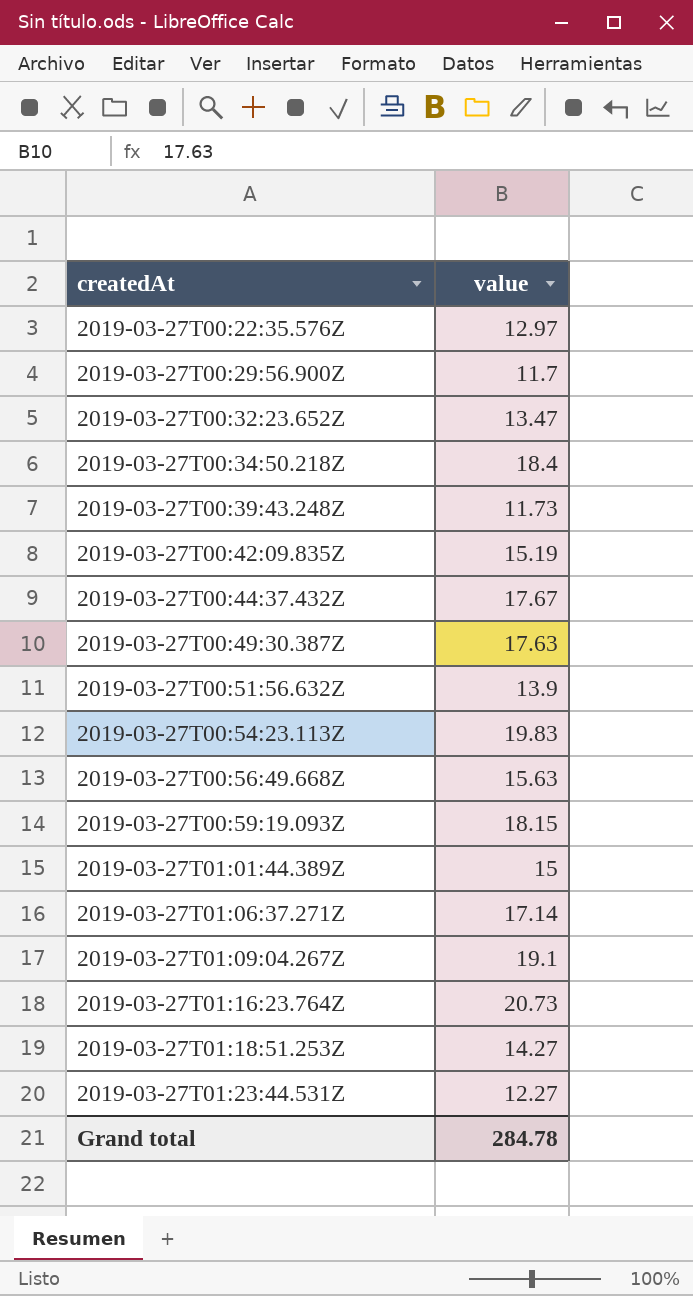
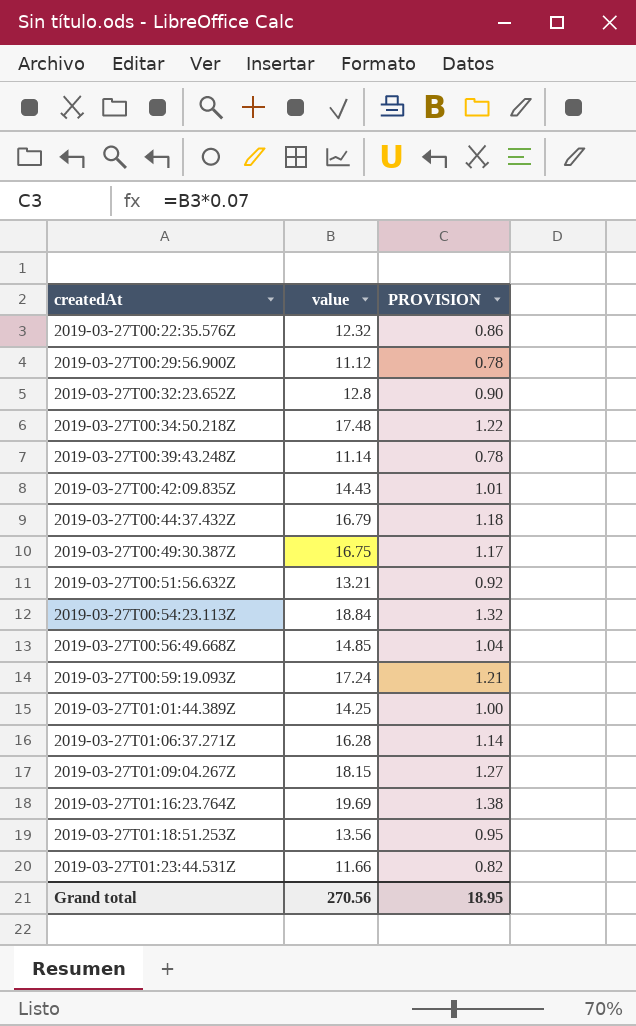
column PROVISION | formula: none -> [value] * 0.07
2019-03-27T00:22:35.576Z | value: 12.97 -> 12.32
2019-03-27T00:29:56.900Z | value: 11.7 -> 11.12
2019-03-27T00:32:23.652Z | value: 13.47 -> 12.8
2019-03-27T00:34:50.218Z | value: 18.4 -> 17.48
2019-03-27T00:39:43.248Z | value: 11.73 -> 11.14
2019-03-27T00:42:09.835Z | value: 15.19 -> 14.43
2019-03-27T00:44:37.432Z | value: 17.67 -> 16.79
2019-03-27T00:49:30.387Z | value: 17.63 -> 16.75
2019-03-27T00:51:56.632Z | value: 13.9 -> 13.21
2019-03-27T00:54:23.113Z | value: 19.83 -> 18.84
2019-03-27T00:56:49.668Z | value: 15.63 -> 14.85
2019-03-27T00:59:19.093Z | value: 18.15 -> 17.24
2019-03-27T01:01:44.389Z | value: 15 -> 14.25
2019-03-27T01:06:37.271Z | value: 17.14 -> 16.28
2019-03-27T01:09:04.267Z | value: 19.1 -> 18.15
2019-03-27T01:16:23.764Z | value: 20.73 -> 19.69
2019-03-27T01:18:51.253Z | value: 14.27 -> 13.56
2019-03-27T01:23:44.531Z | value: 12.27 -> 11.66
Grand total | value: 284.78 -> 270.56

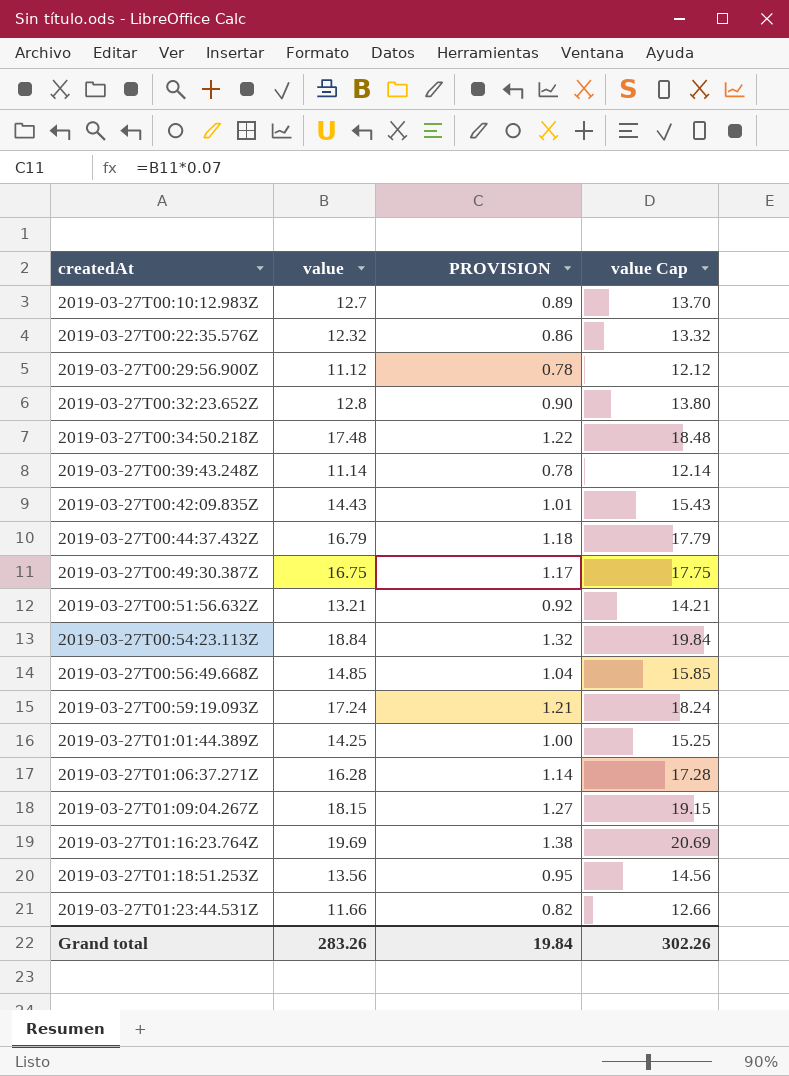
column value Cap | formula: none -> [value] + 1
row 2019-03-27T00:10:12.983Z: none -> 12.7 | 0.89 | 13.70
Grand total | value: 270.56 -> 283.26
Grand total | PROVISION: 18.95 -> 19.84

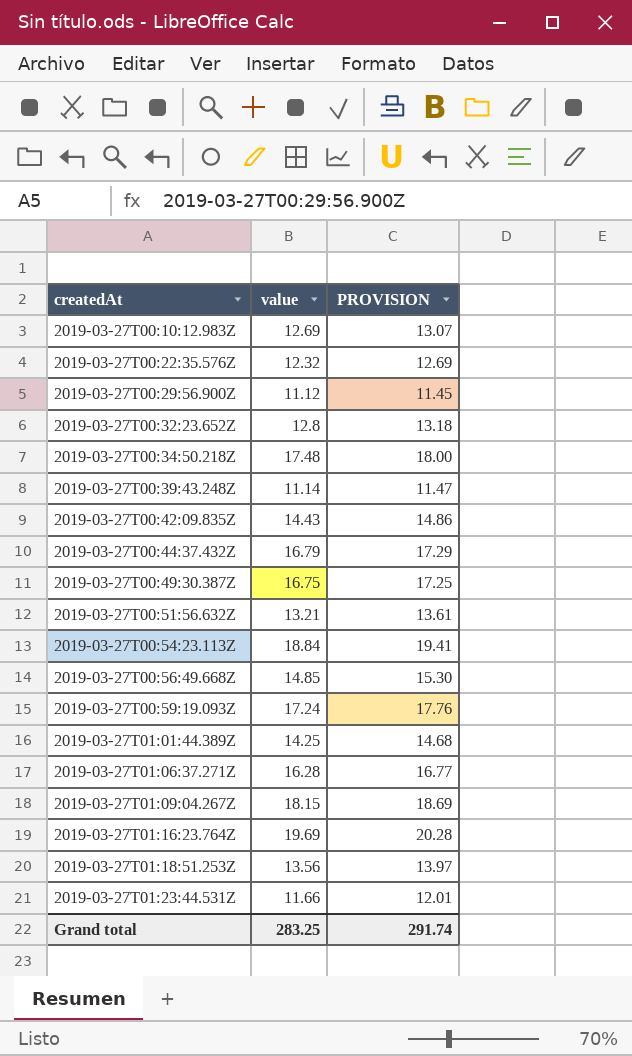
column value Cap | formula: [value] + 1 -> none
column PROVISION | formula: [value] * 0.07 -> [value] * 1.03
2019-03-27T00:10:12.983Z | value: 12.7 -> 12.69
Grand total | value: 283.26 -> 283.25
Grand total | PROVISION: 19.84 -> 291.74

